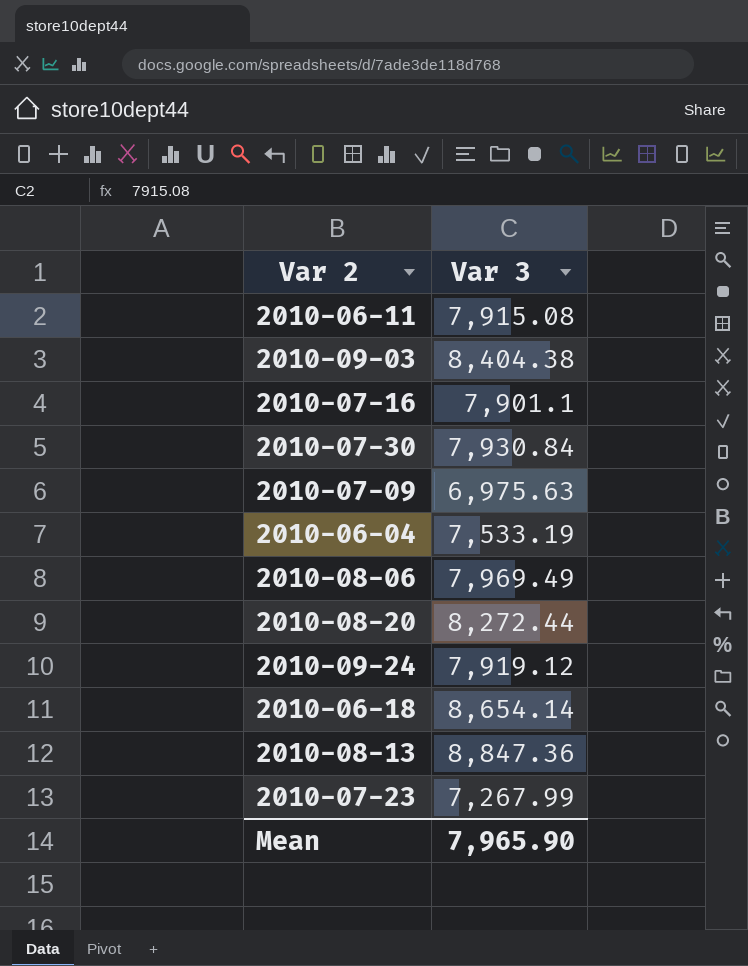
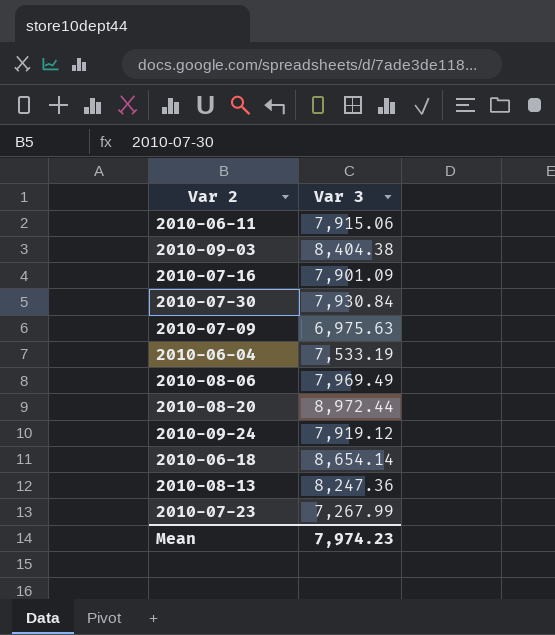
2010-06-11 | Var 3: 7,915.08 -> 7,915.06
2010-07-16 | Var 3: 7,901.1 -> 7,901.09
2010-08-20 | Var 3: 8,272.44 -> 8,972.44
2010-08-13 | Var 3: 8,847.36 -> 8,247.36
Mean | Var 3: 7,965.90 -> 7,974.23

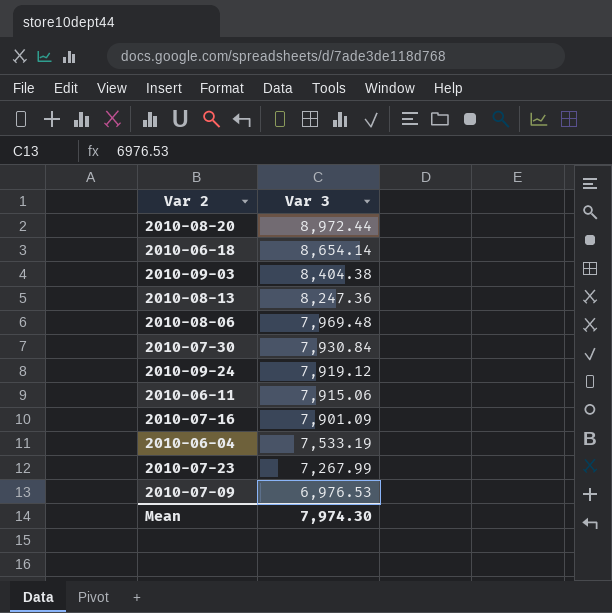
row order: none -> Var 3 descending
2010-08-06 | Var 3: 7,969.49 -> 7,969.48
2010-07-09 | Var 3: 6,975.63 -> 6,976.53
Mean | Var 3: 7,974.23 -> 7,974.30

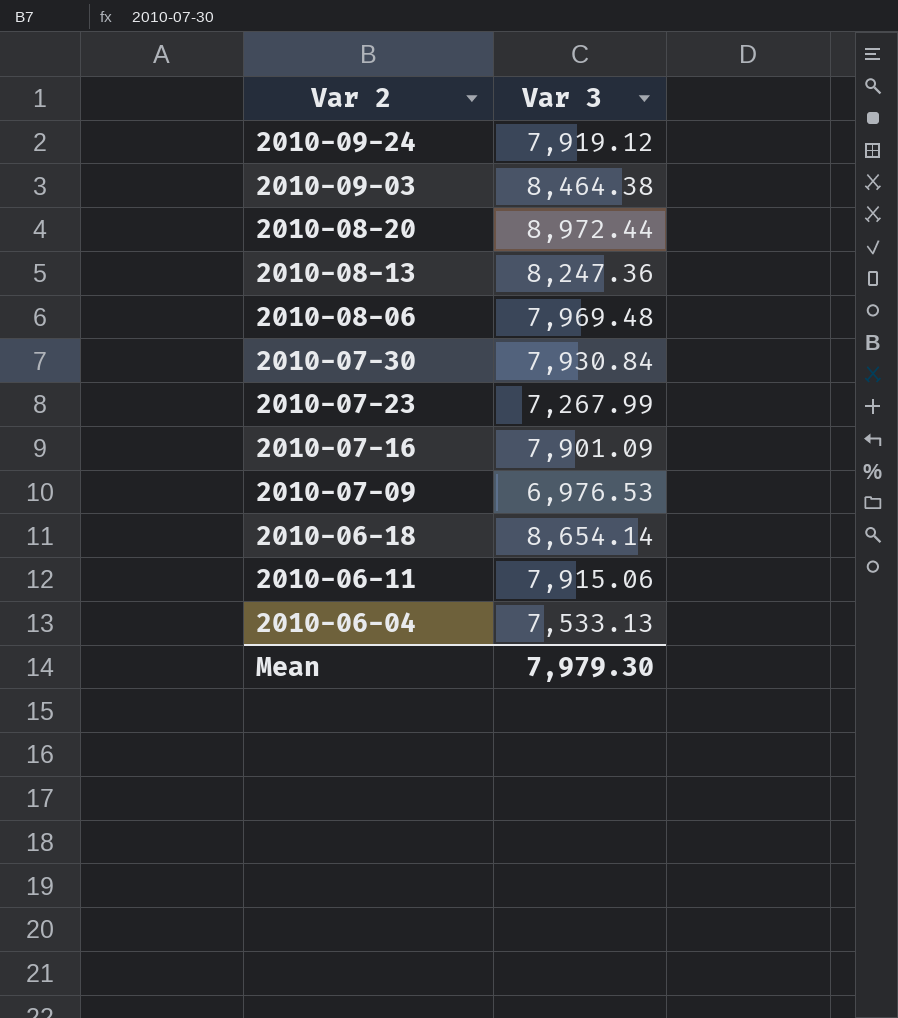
row order: Var 3 descending -> Var 2 descending
2010-09-03 | Var 3: 8,404.38 -> 8,464.38
2010-06-04 | Var 3: 7,533.19 -> 7,533.13
Mean | Var 3: 7,974.30 -> 7,979.30

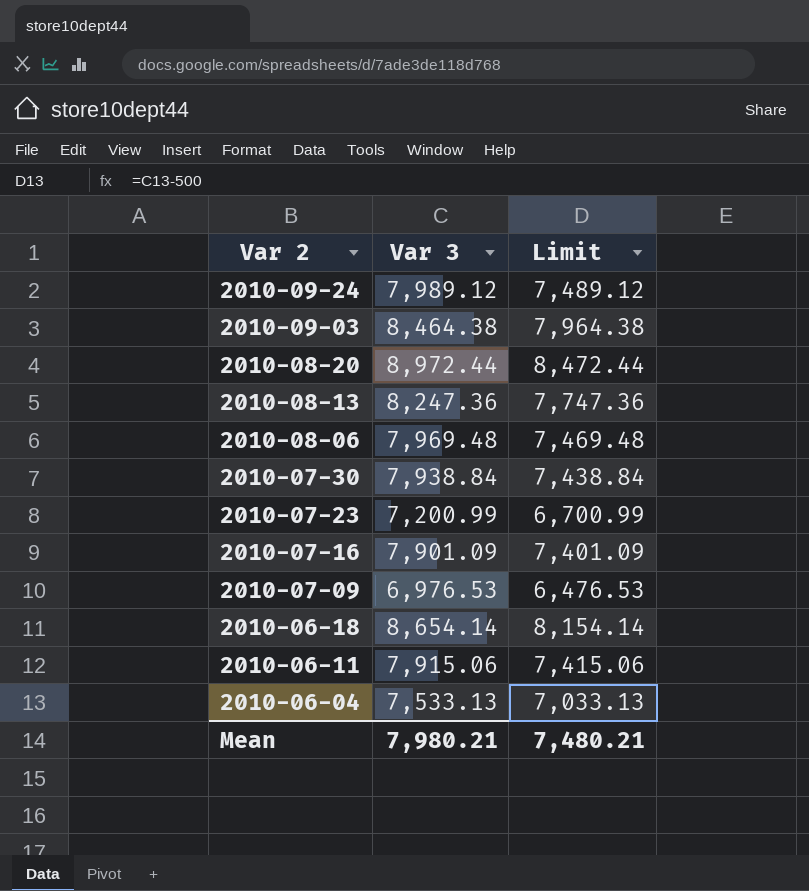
column Limit | formula: none -> [Var 3] - 500
2010-09-24 | Var 3: 7,919.12 -> 7,989.12
2010-07-30 | Var 3: 7,930.84 -> 7,938.84
2010-07-23 | Var 3: 7,267.99 -> 7,200.99
Mean | Var 3: 7,979.30 -> 7,980.21

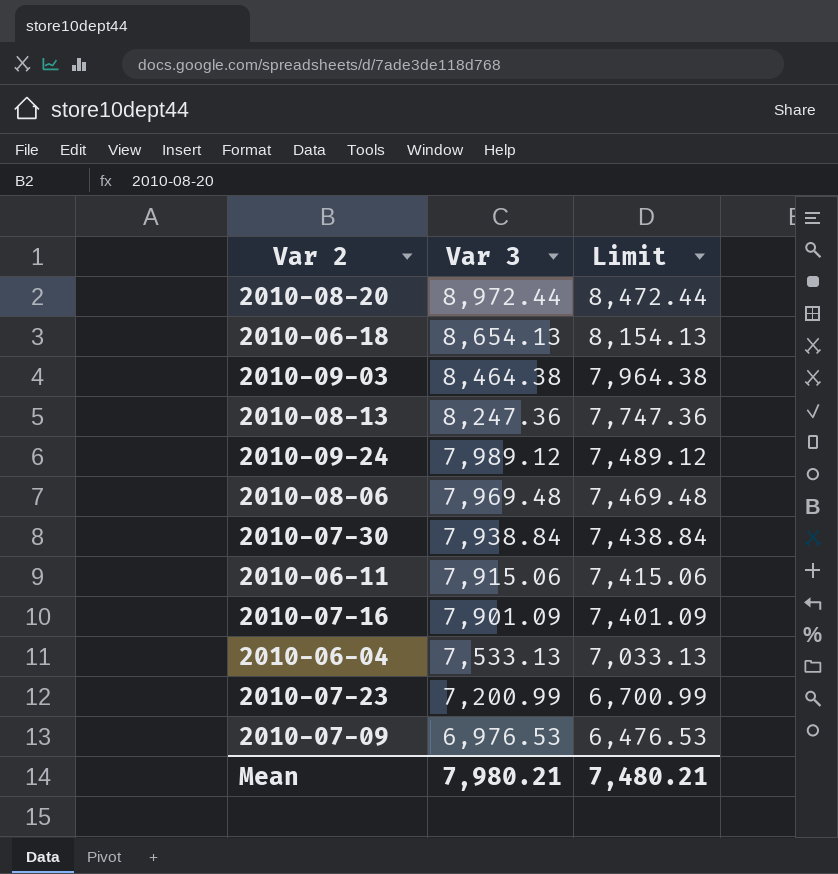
row order: Var 2 descending -> Var 3 descending
2010-06-18 | Var 3: 8,654.14 -> 8,654.13
2010-06-18 | Limit: 8,154.14 -> 8,154.13

